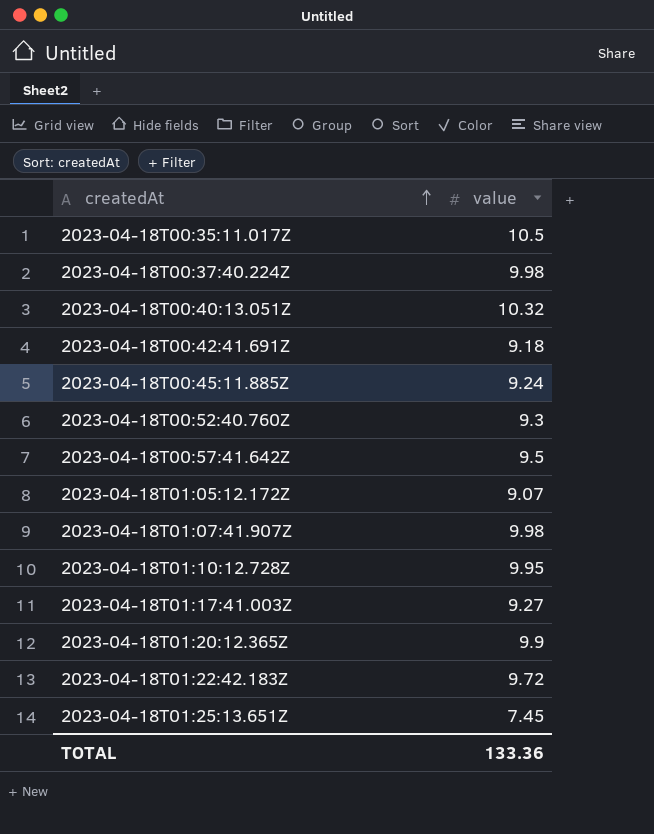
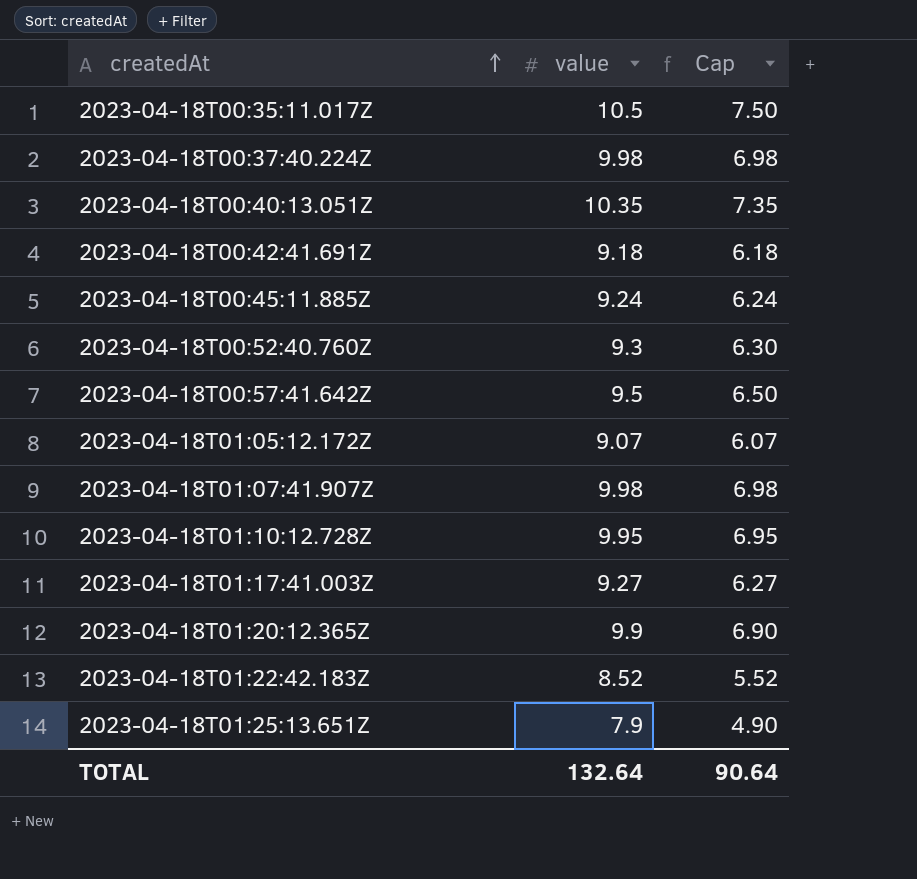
column Cap | formula: none -> [value] - 3
2023-04-18T00:40:13.051Z | value: 10.32 -> 10.35
2023-04-18T01:22:42.183Z | value: 9.72 -> 8.52
2023-04-18T01:25:13.651Z | value: 7.45 -> 7.9
TOTAL | value: 133.36 -> 132.64

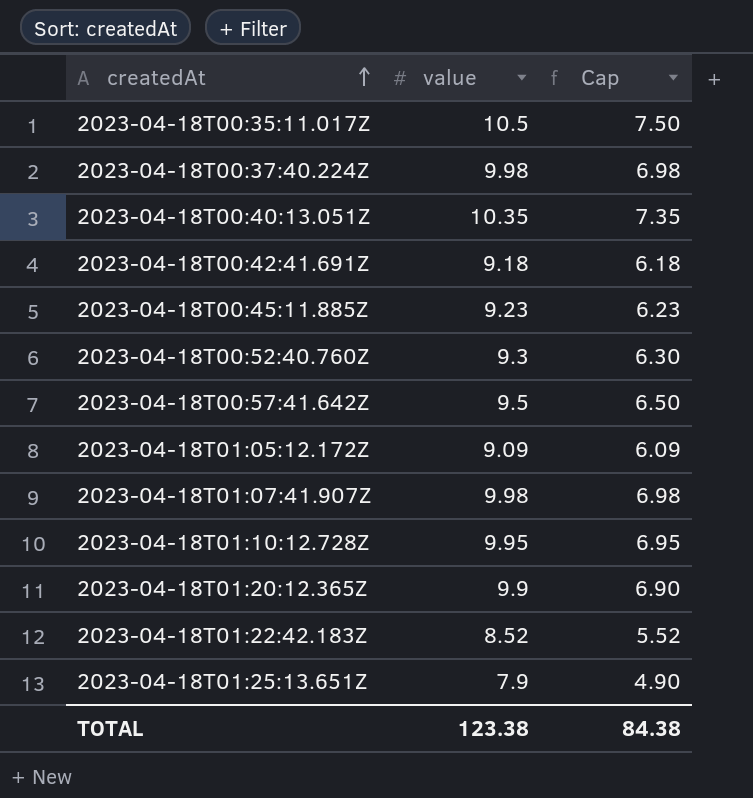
row 2023-04-18T01:17:41.003Z: 9.27 | 6.27 -> none
2023-04-18T00:45:11.885Z | value: 9.24 -> 9.23
2023-04-18T00:45:11.885Z | Cap: 6.24 -> 6.23
2023-04-18T01:05:12.172Z | value: 9.07 -> 9.09
2023-04-18T01:05:12.172Z | Cap: 6.07 -> 6.09
TOTAL | value: 132.64 -> 123.38
TOTAL | Cap: 90.64 -> 84.38

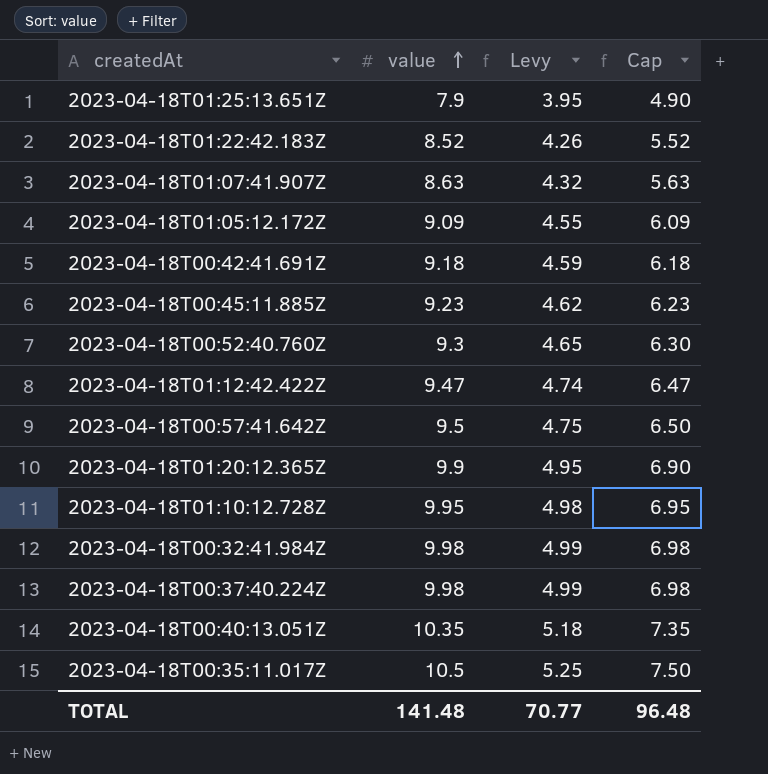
row order: createdAt ascending -> value ascending
column Levy | formula: none -> [value] * 0.5
2023-04-18T01:07:41.907Z | value: 9.98 -> 8.63
2023-04-18T01:07:41.907Z | Cap: 6.98 -> 5.63
row 2023-04-18T01:12:42.422Z: none -> 9.47 | 4.74 | 6.47
row 2023-04-18T00:32:41.984Z: none -> 9.98 | 4.99 | 6.98
TOTAL | value: 123.38 -> 141.48
TOTAL | Cap: 84.38 -> 96.48

